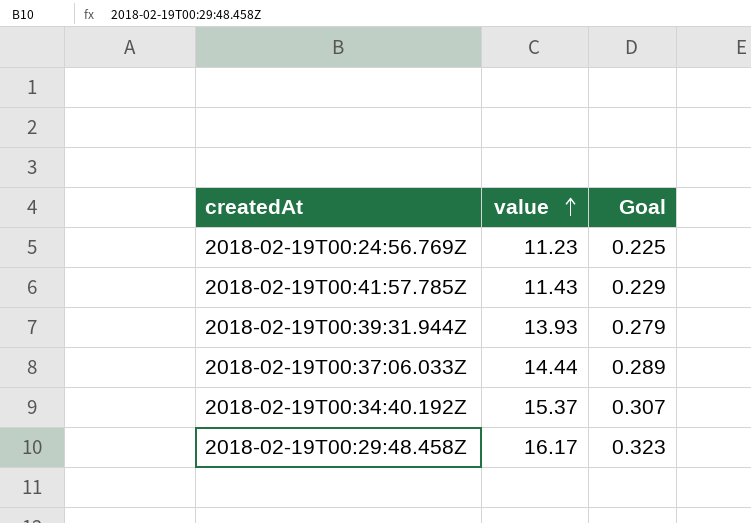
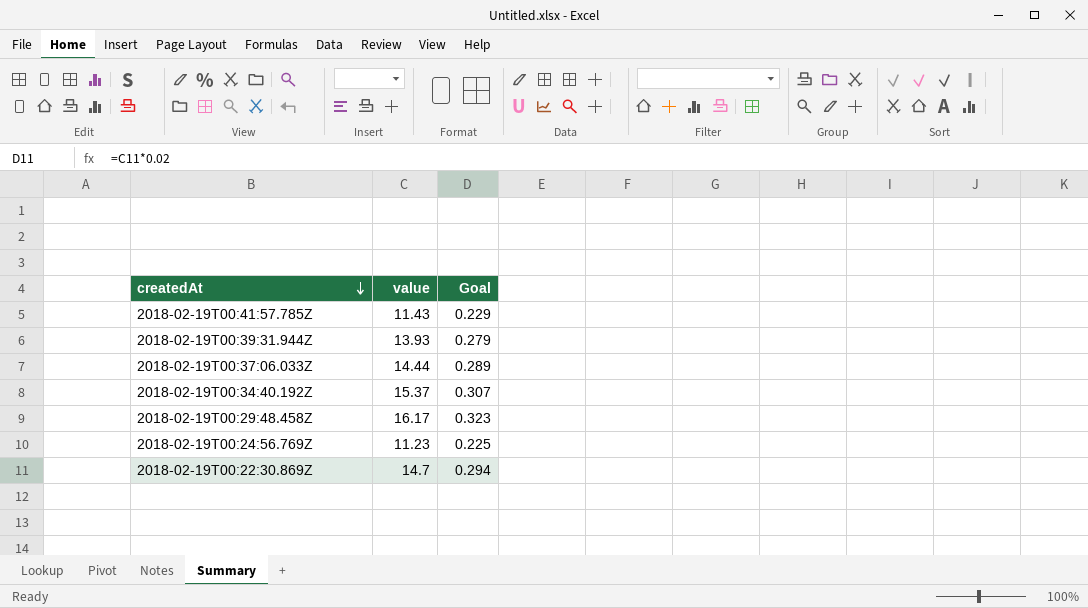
row order: value ascending -> createdAt descending
row 2018-02-19T00:22:30.869Z: none -> 14.7 | 0.294

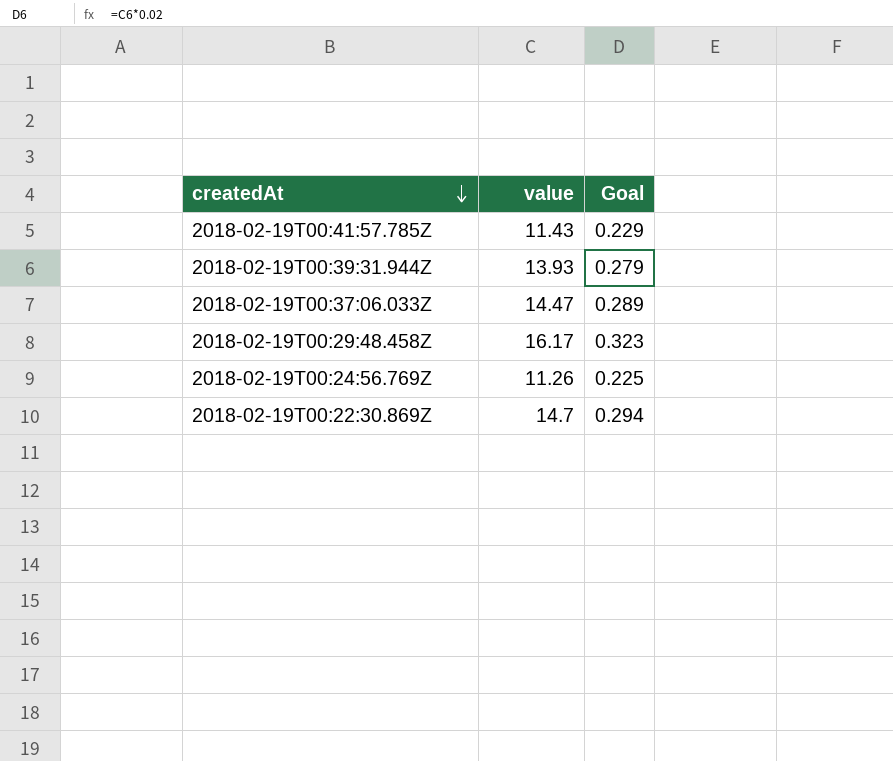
row 2018-02-19T00:34:40.192Z: 15.37 | 0.307 -> none
2018-02-19T00:37:06.033Z | value: 14.44 -> 14.47
2018-02-19T00:24:56.769Z | value: 11.23 -> 11.26

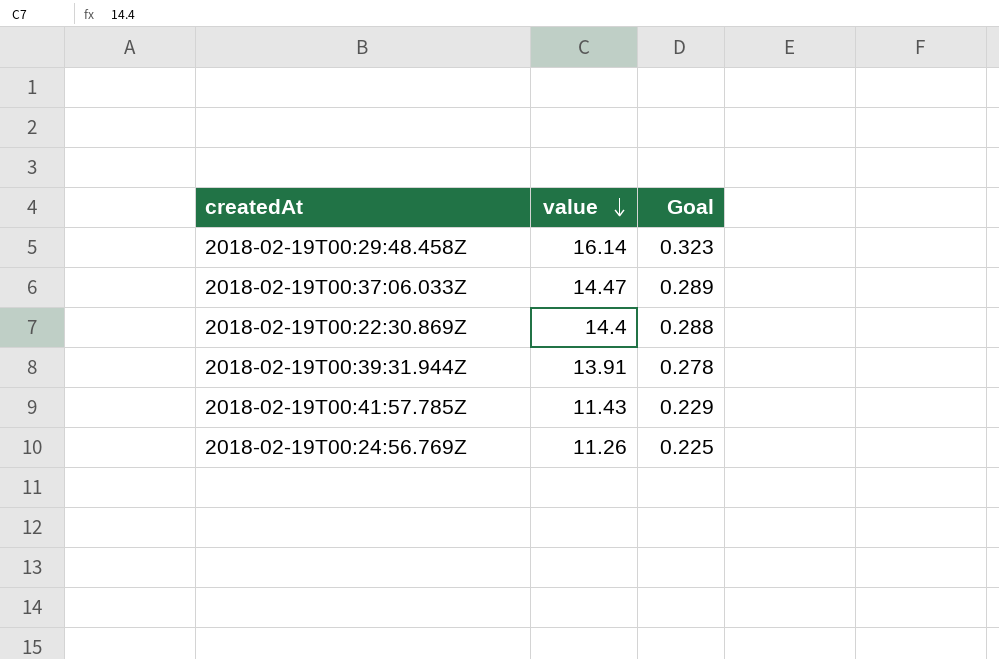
row order: createdAt descending -> value descending
2018-02-19T00:29:48.458Z | value: 16.17 -> 16.14
2018-02-19T00:22:30.869Z | value: 14.7 -> 14.4
2018-02-19T00:22:30.869Z | Goal: 0.294 -> 0.288
2018-02-19T00:39:31.944Z | value: 13.93 -> 13.91
2018-02-19T00:39:31.944Z | Goal: 0.279 -> 0.278

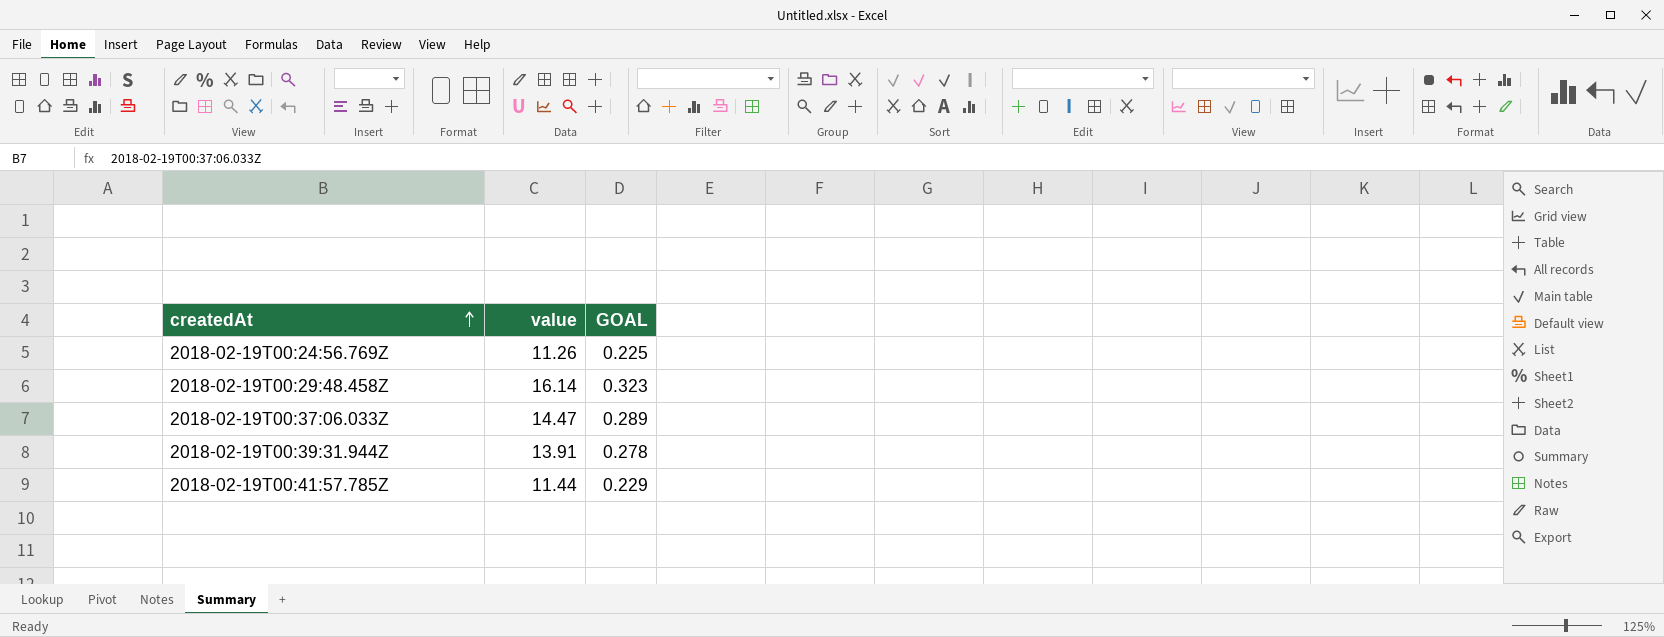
row order: value descending -> createdAt ascending
column name: Goal -> GOAL
row 2018-02-19T00:22:30.869Z: 14.4 | 0.288 -> none
2018-02-19T00:41:57.785Z | value: 11.43 -> 11.44

